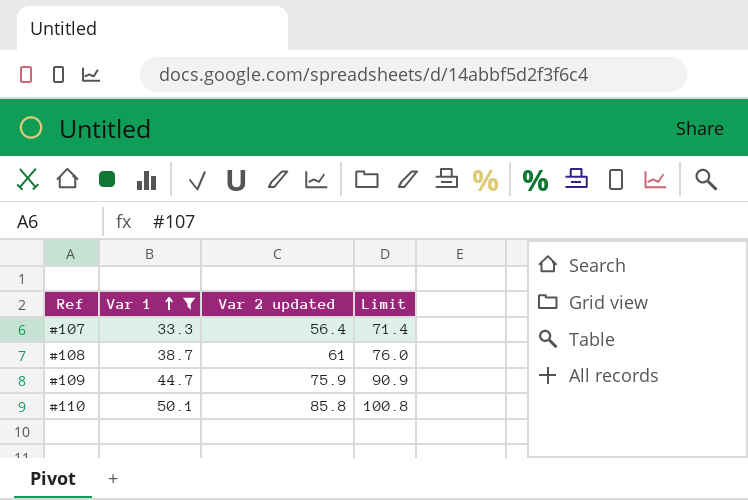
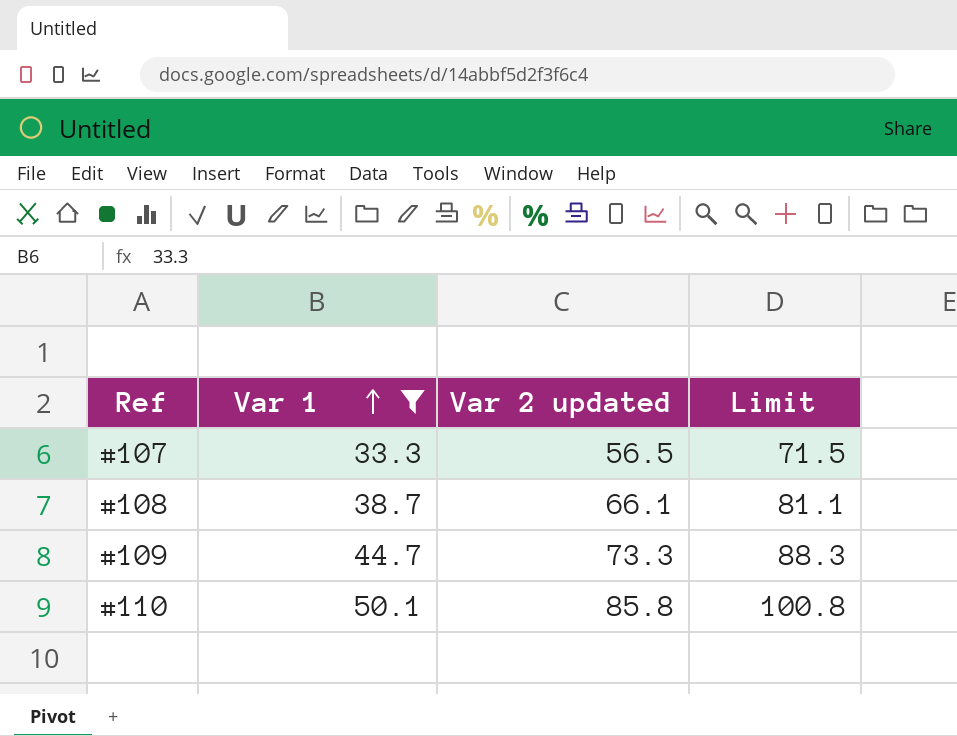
#107 | Var 2 updated: 56.4 -> 56.5
#107 | Limit: 71.4 -> 71.5
#108 | Var 2 updated: 61 -> 66.1
#108 | Limit: 76.0 -> 81.1
#109 | Var 2 updated: 75.9 -> 73.3
#109 | Limit: 90.9 -> 88.3

